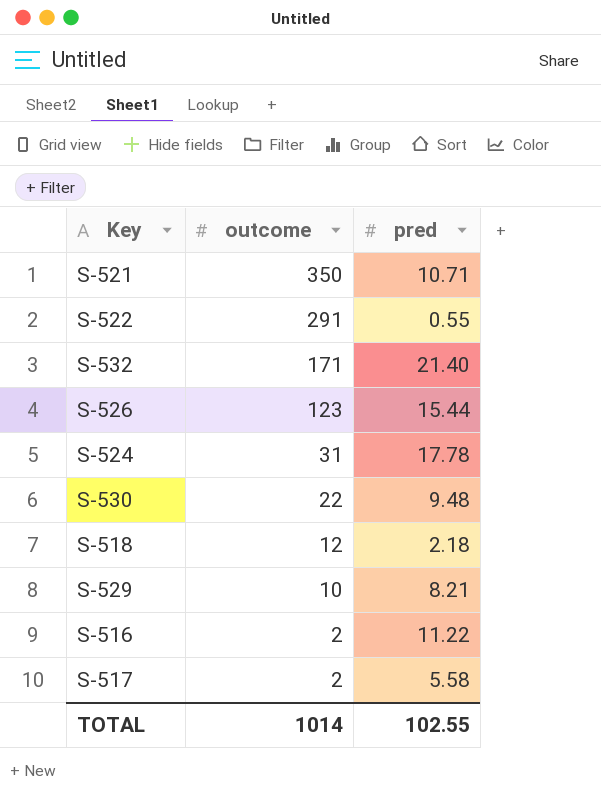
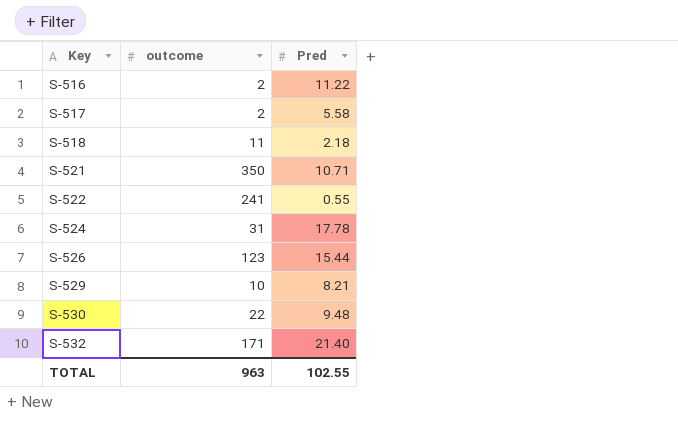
row order: outcome descending -> Key ascending
column name: pred -> Pred
S-518 | outcome: 12 -> 11
S-522 | outcome: 291 -> 241
TOTAL | outcome: 1014 -> 963

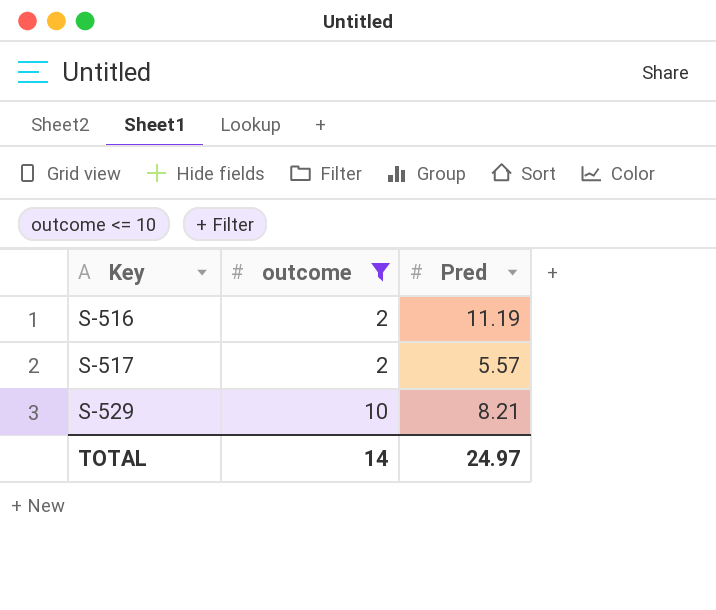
filter: none -> outcome <= 10
S-516 | Pred: 11.22 -> 11.19
S-517 | Pred: 5.58 -> 5.57
TOTAL | outcome: 963 -> 14
TOTAL | Pred: 102.55 -> 24.97

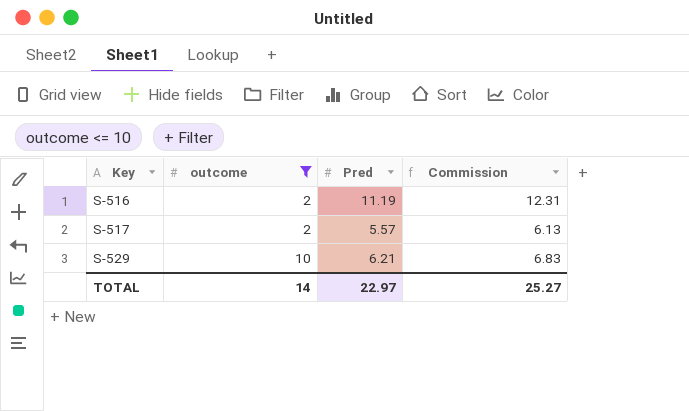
column Commission | formula: none -> [Pred] * 1.1
S-529 | Pred: 8.21 -> 6.21
TOTAL | Pred: 24.97 -> 22.97

